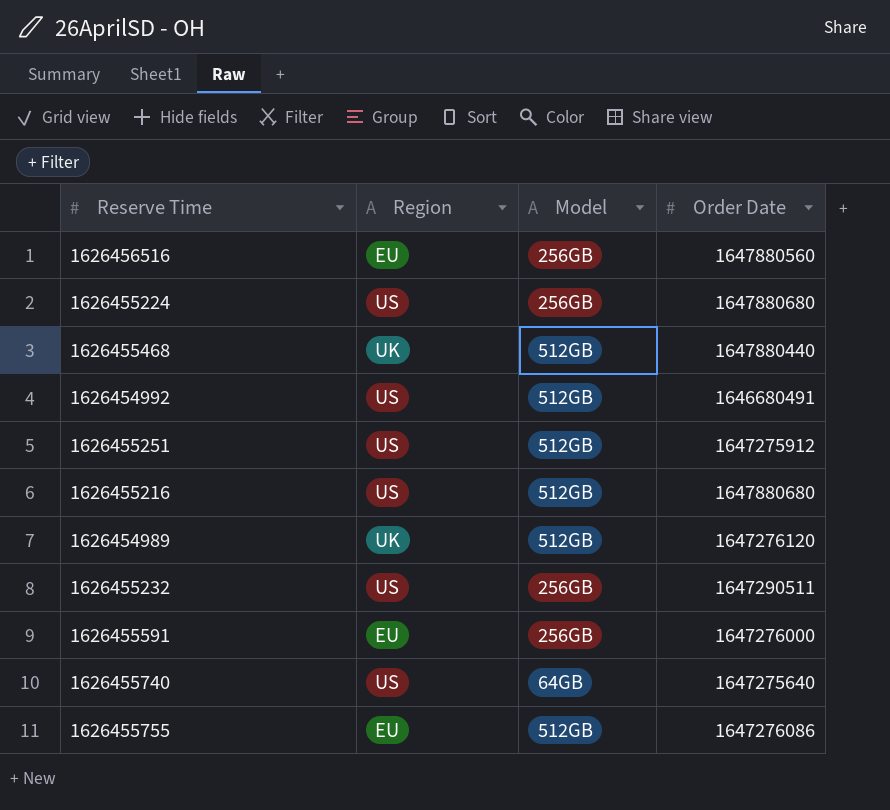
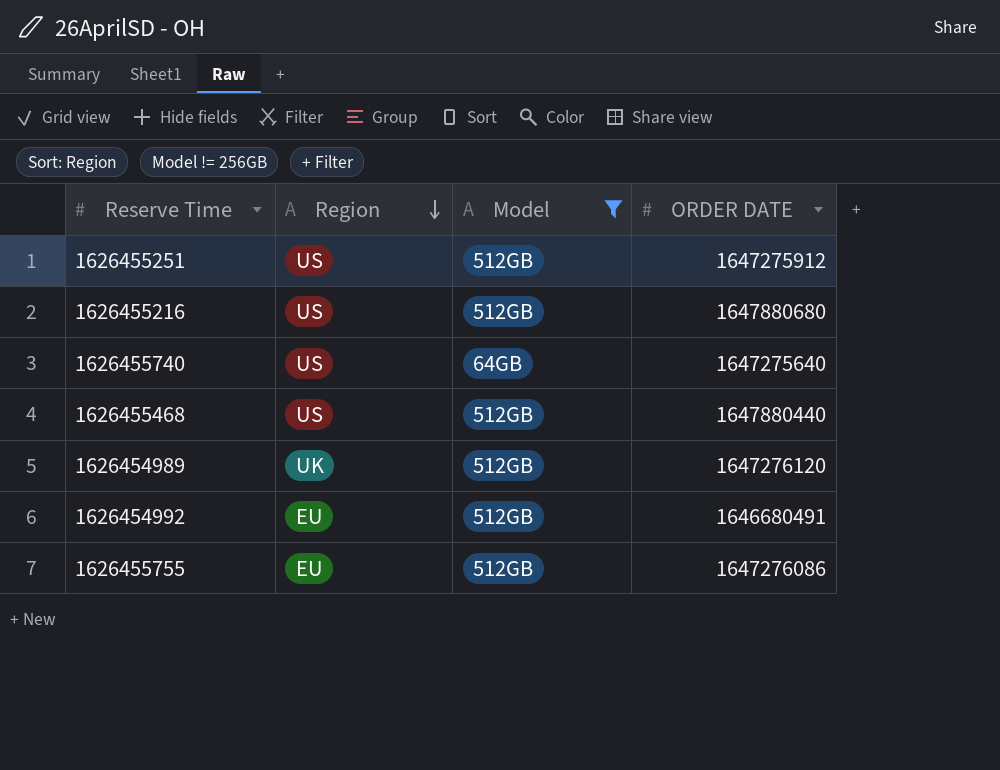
filter: none -> Model != 256GB
row order: none -> Region descending
column name: Order Date -> ORDER DATE
1626455468 | Region: UK -> US
1626454992 | Region: US -> EU

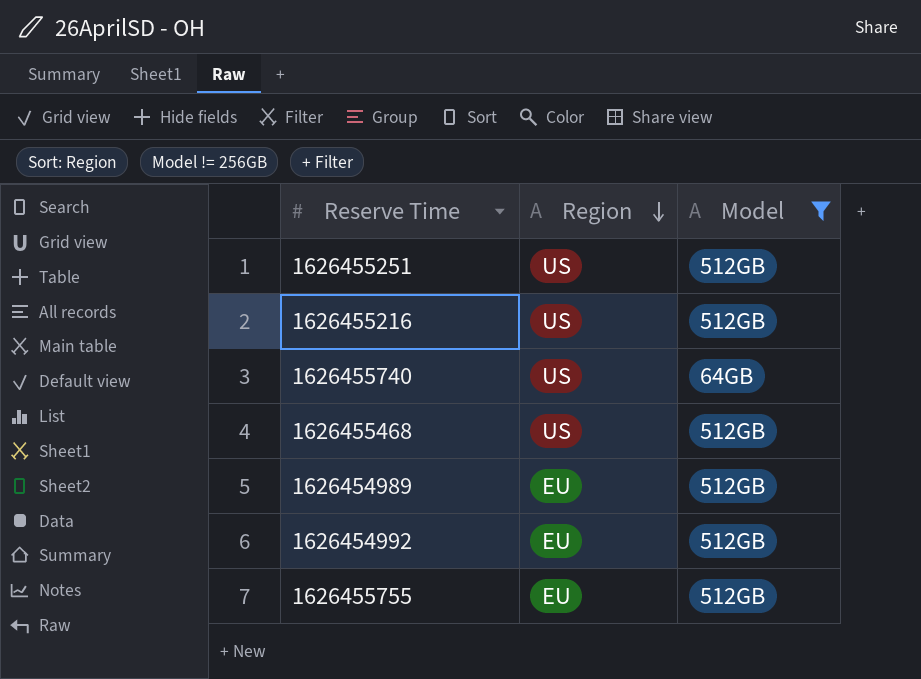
column ORDER DATE | position: 4 -> none
1626454989 | Region: UK -> EU

